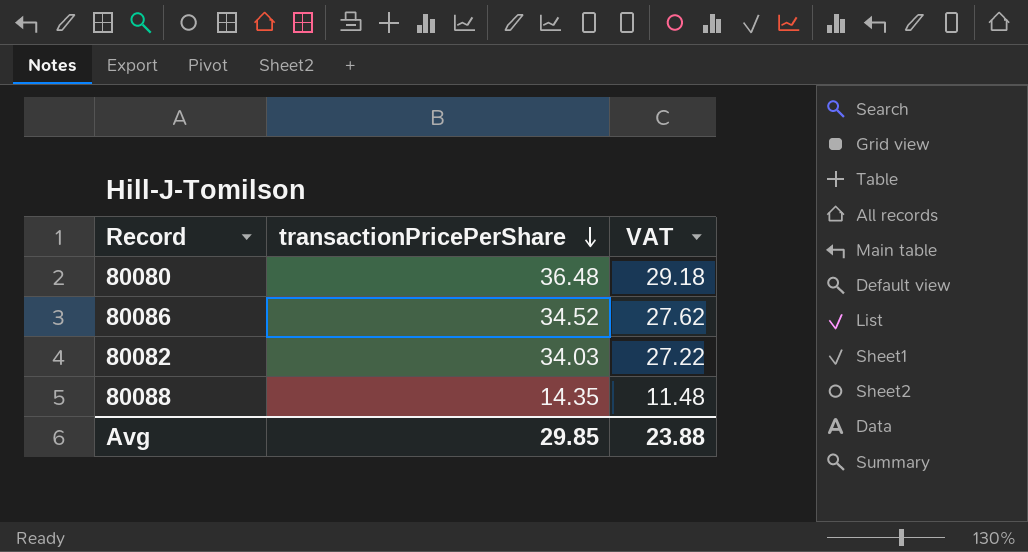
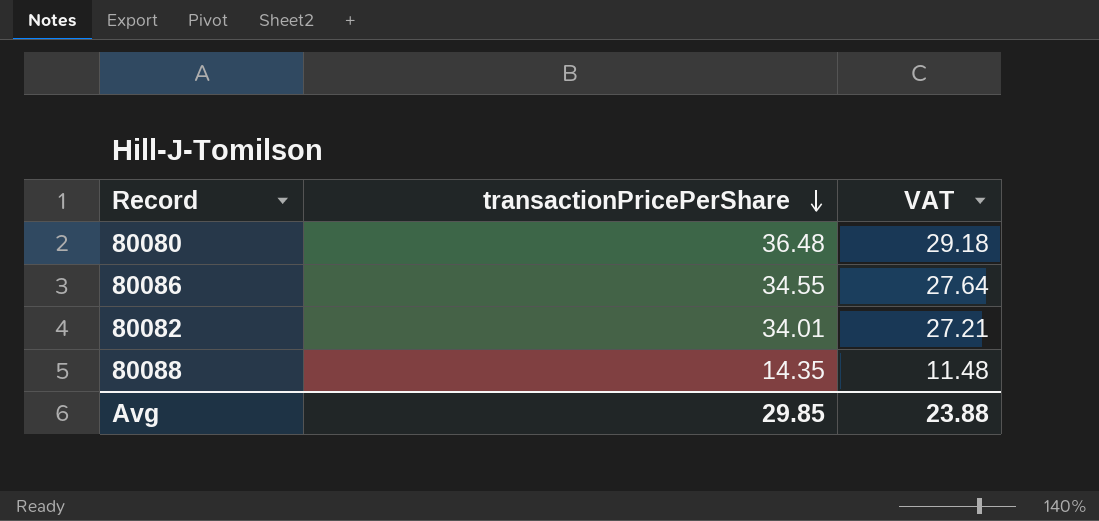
80086 | transactionPricePerShare: 34.52 -> 34.55
80086 | VAT: 27.62 -> 27.64
80082 | transactionPricePerShare: 34.03 -> 34.01
80082 | VAT: 27.22 -> 27.21

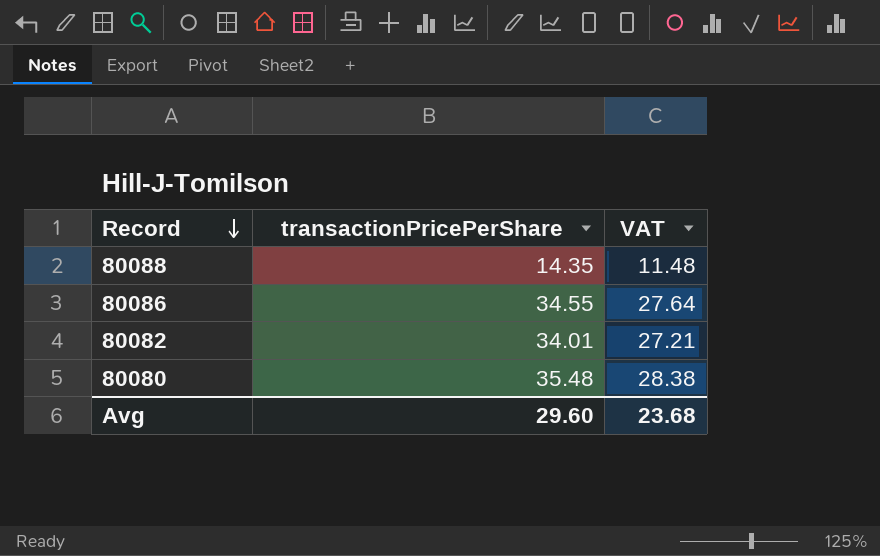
row order: transactionPricePerShare descending -> Record descending
80080 | transactionPricePerShare: 36.48 -> 35.48
80080 | VAT: 29.18 -> 28.38
Avg | transactionPricePerShare: 29.85 -> 29.60
Avg | VAT: 23.88 -> 23.68

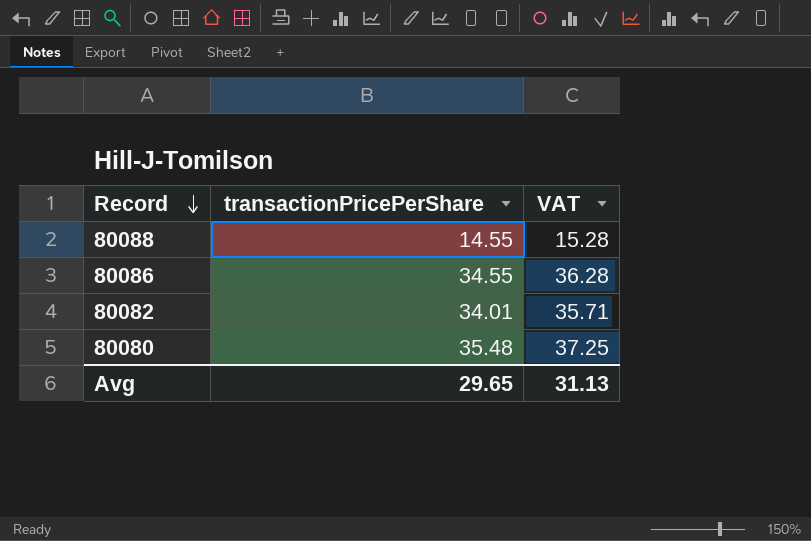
column VAT | formula: [transactionPricePerShare] * 0.8 -> [transactionPricePerShare] * 1.05
80088 | transactionPricePerShare: 14.35 -> 14.55
Avg | transactionPricePerShare: 29.60 -> 29.65
Avg | VAT: 23.68 -> 31.13

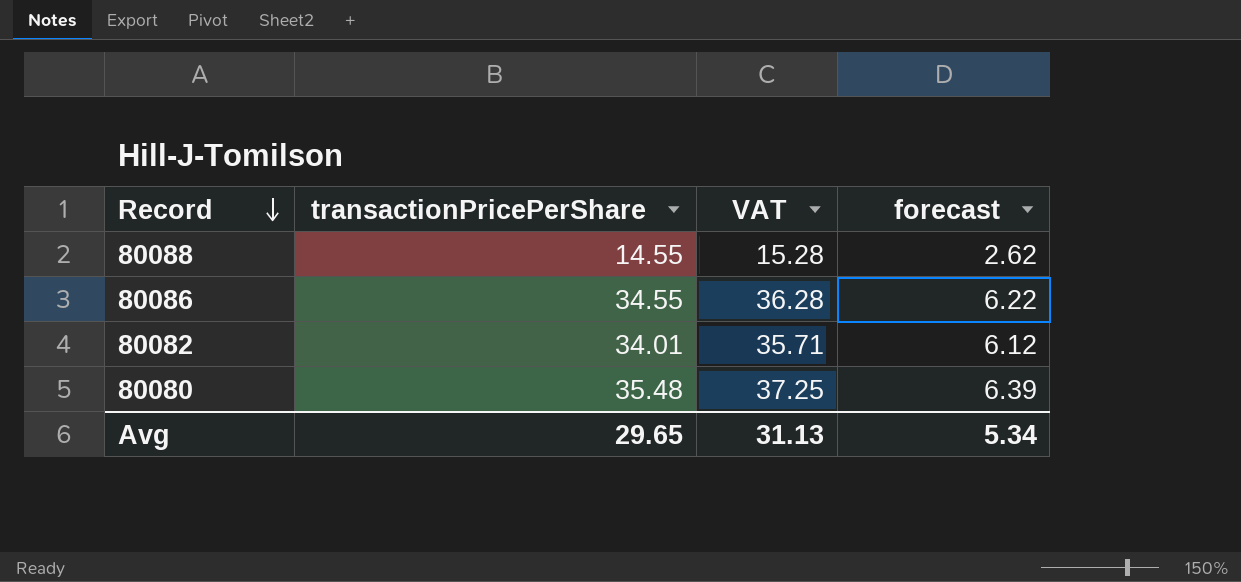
column forecast | formula: none -> [transactionPricePerShare] * 0.18

